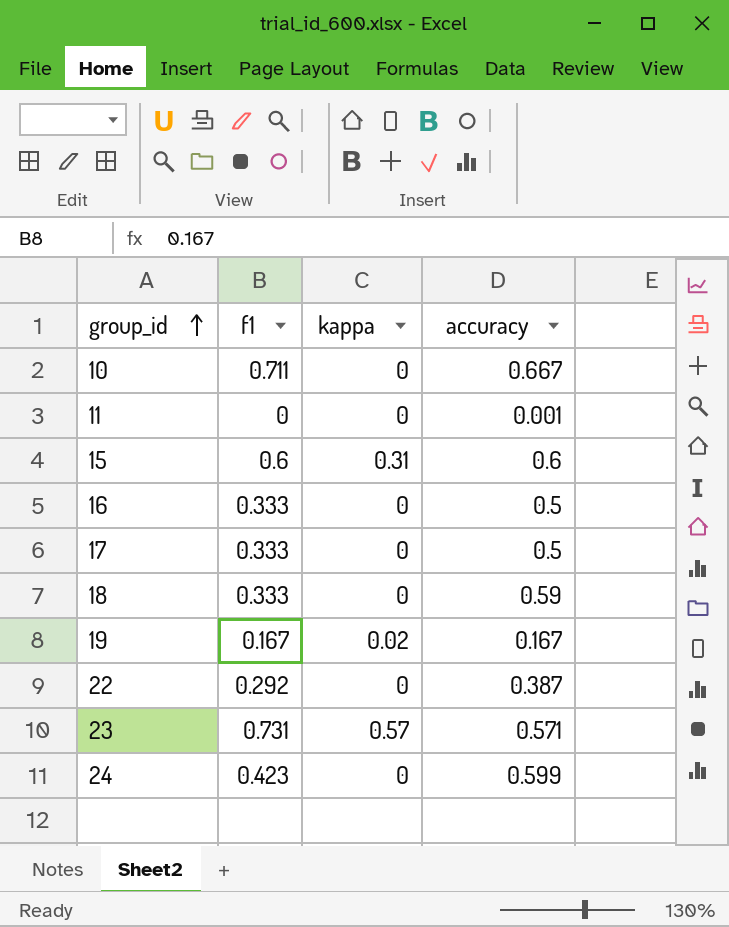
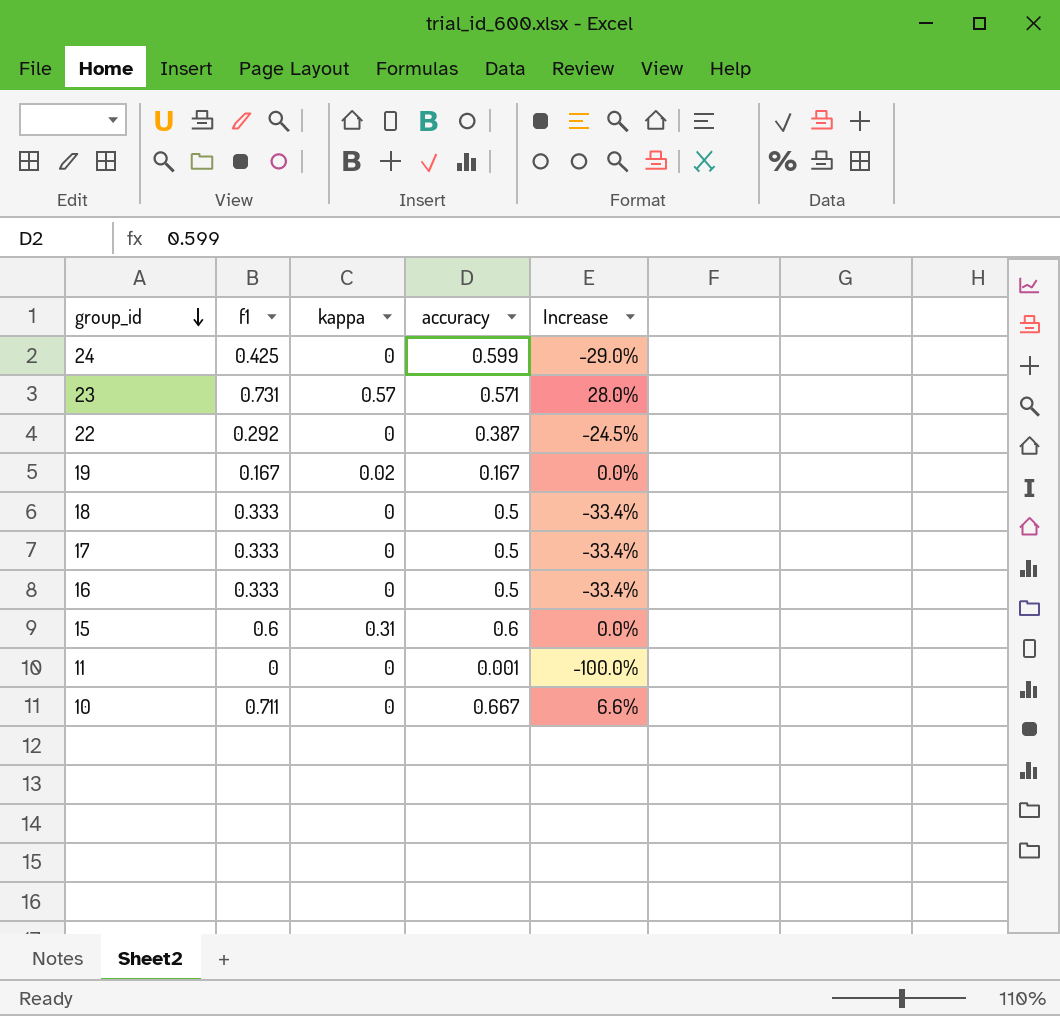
row order: group_id ascending -> group_id descending
column Increase | formula: none -> ([f1] - [accuracy]) / [accuracy]
24 | f1: 0.423 -> 0.425
18 | accuracy: 0.59 -> 0.5

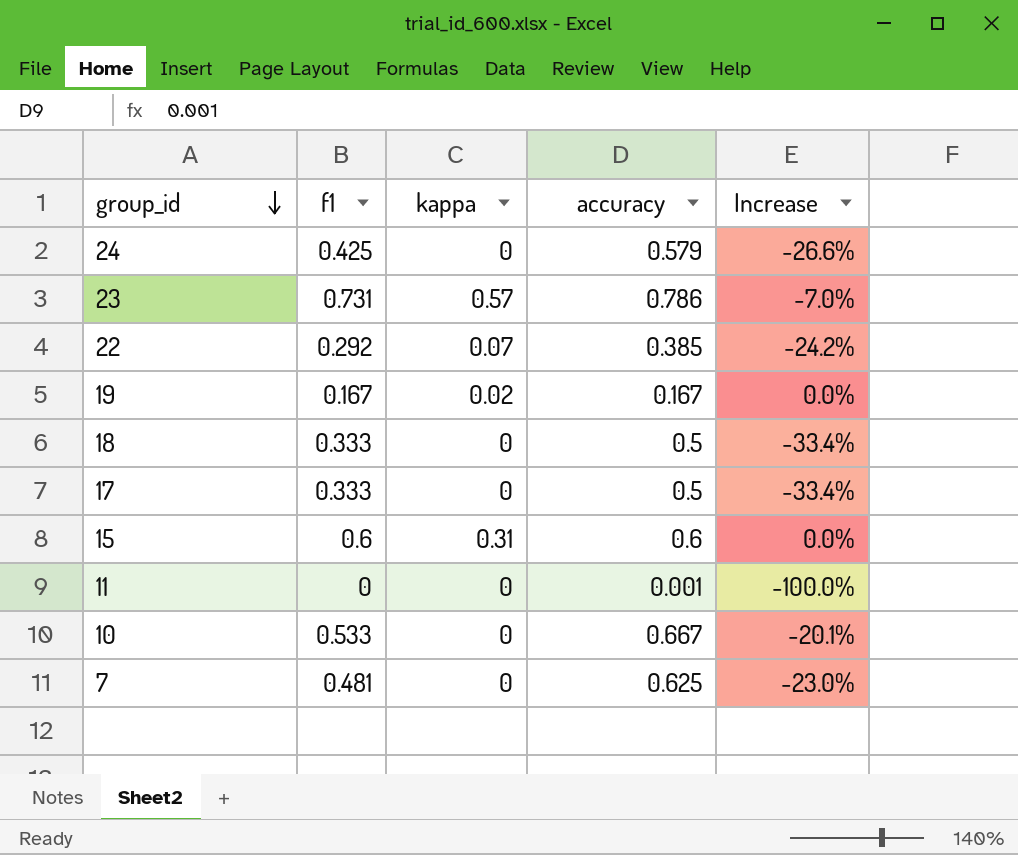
row 16: 0.333 | 0 | 0.5 | -33.4% -> none
24 | accuracy: 0.599 -> 0.579
24 | Increase: -29.0% -> -26.6%
23 | accuracy: 0.571 -> 0.786
23 | Increase: 28.0% -> -7.0%
22 | kappa: 0 -> 0.07
22 | accuracy: 0.387 -> 0.385
22 | Increase: -24.5% -> -24.2%
10 | f1: 0.711 -> 0.533
10 | Increase: 6.6% -> -20.1%
row 7: none -> 0.481 | 0 | 0.625 | -23.0%

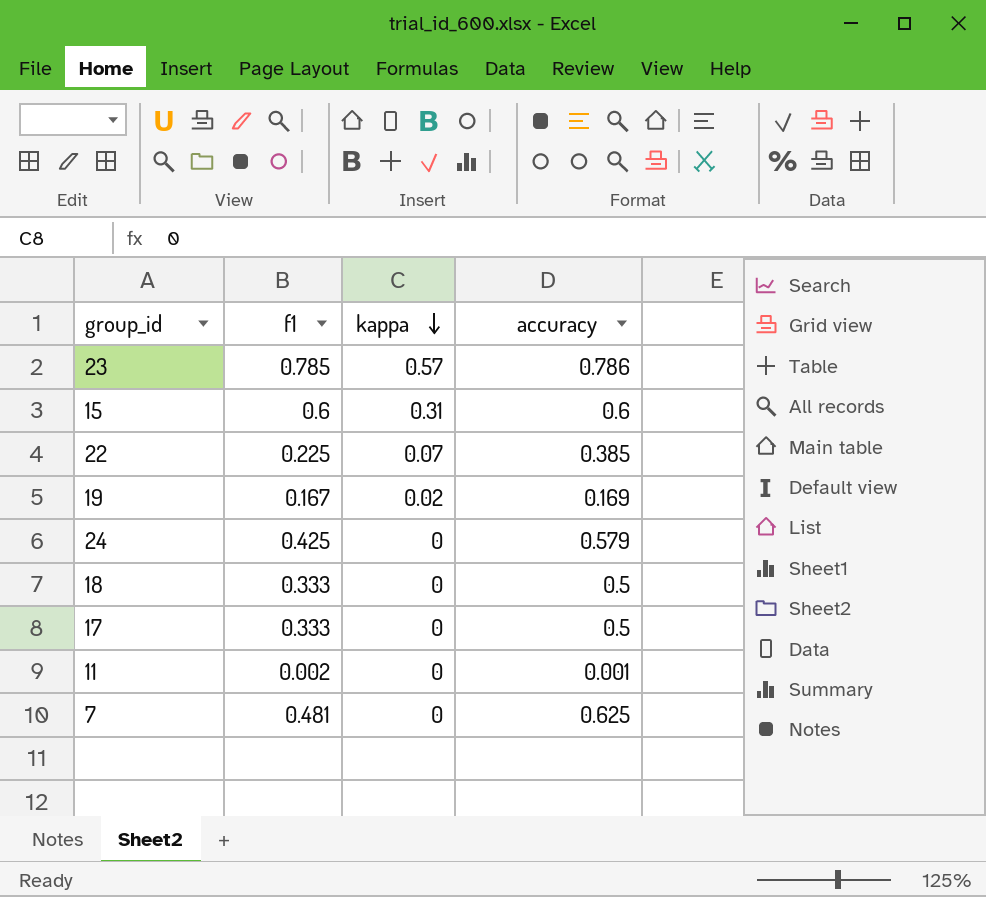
row order: group_id descending -> kappa descending
column Increase | formula: ([f1] - [accuracy]) / [accuracy] -> none
row 10: 0.533 | 0 | 0.667 | -20.1% -> none
23 | f1: 0.731 -> 0.785
22 | f1: 0.292 -> 0.225
19 | accuracy: 0.167 -> 0.169
11 | f1: 0 -> 0.002

